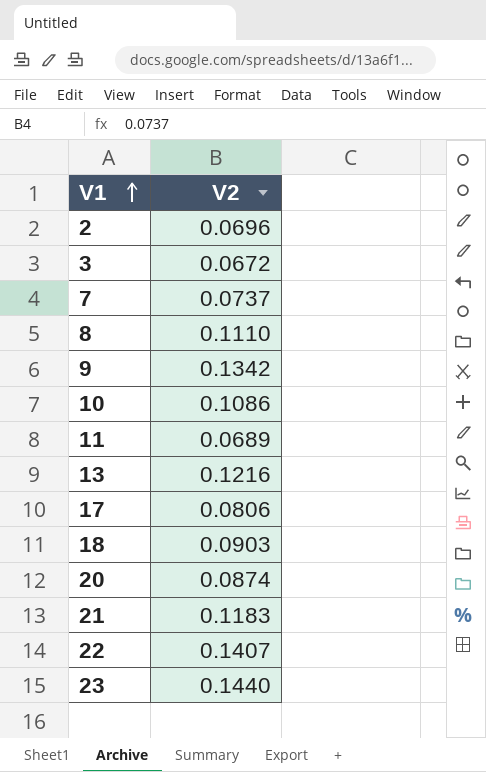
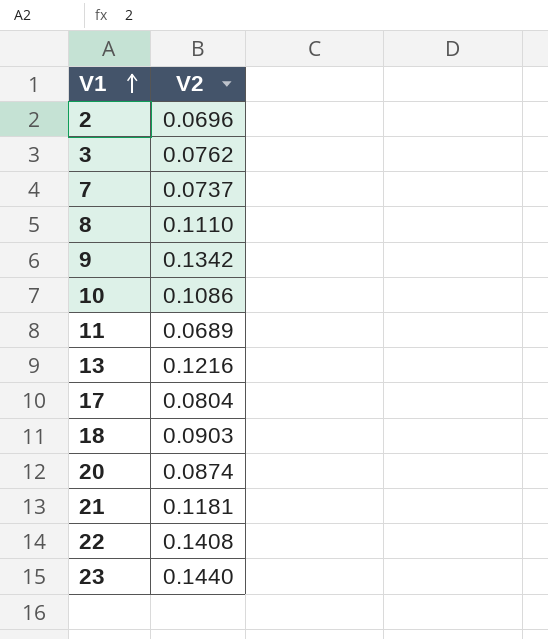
3 | V2: 0.0672 -> 0.0762
17 | V2: 0.0806 -> 0.0804
21 | V2: 0.1183 -> 0.1181
22 | V2: 0.1407 -> 0.1408

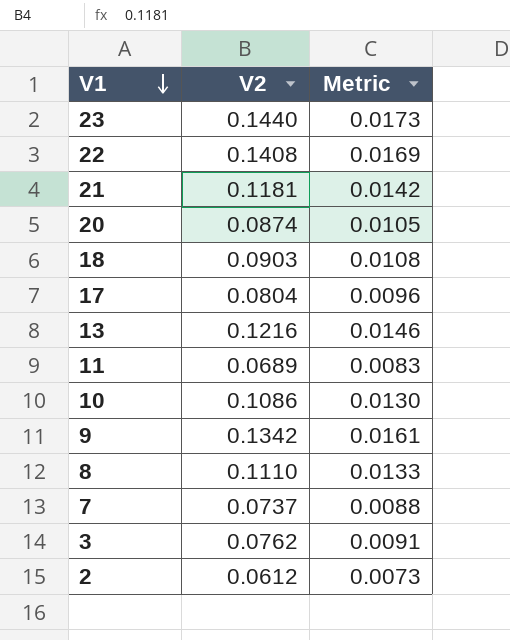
row order: V1 ascending -> V1 descending
column Metric | formula: none -> [V2] * 0.12
2 | V2: 0.0696 -> 0.0612

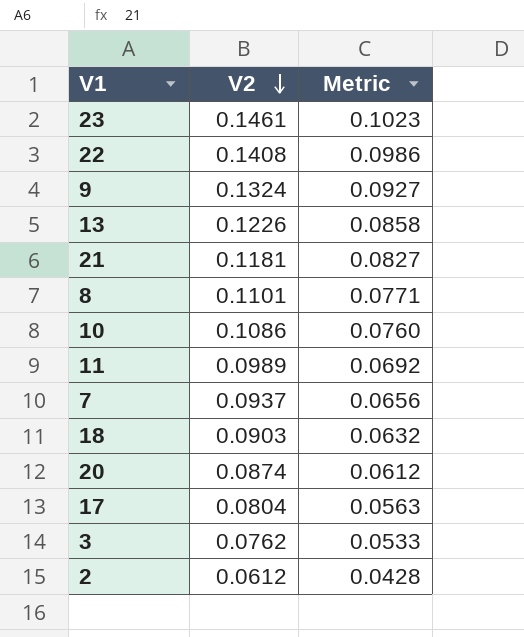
row order: V1 descending -> V2 descending
column Metric | formula: [V2] * 0.12 -> [V2] * 0.7
23 | V2: 0.1440 -> 0.1461
9 | V2: 0.1342 -> 0.1324
13 | V2: 0.1216 -> 0.1226
8 | V2: 0.1110 -> 0.1101
11 | V2: 0.0689 -> 0.0989
7 | V2: 0.0737 -> 0.0937

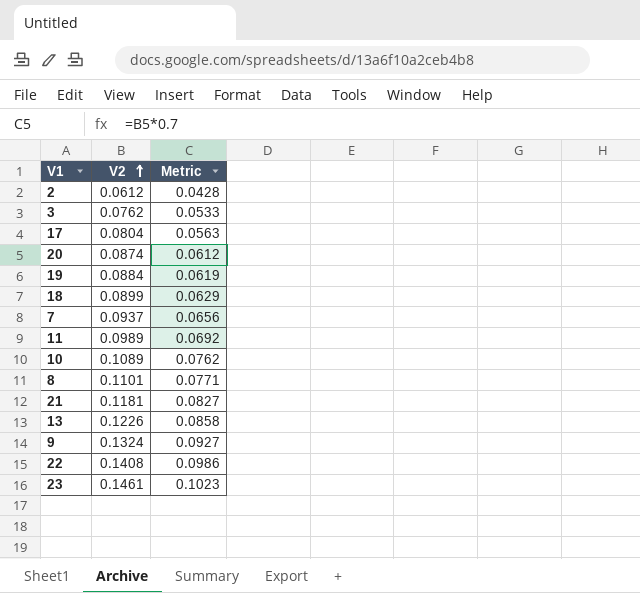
row order: V2 descending -> V2 ascending
row 19: none -> 0.0884 | 0.0619
18 | V2: 0.0903 -> 0.0899
18 | Metric: 0.0632 -> 0.0629
10 | V2: 0.1086 -> 0.1089
10 | Metric: 0.0760 -> 0.0762

